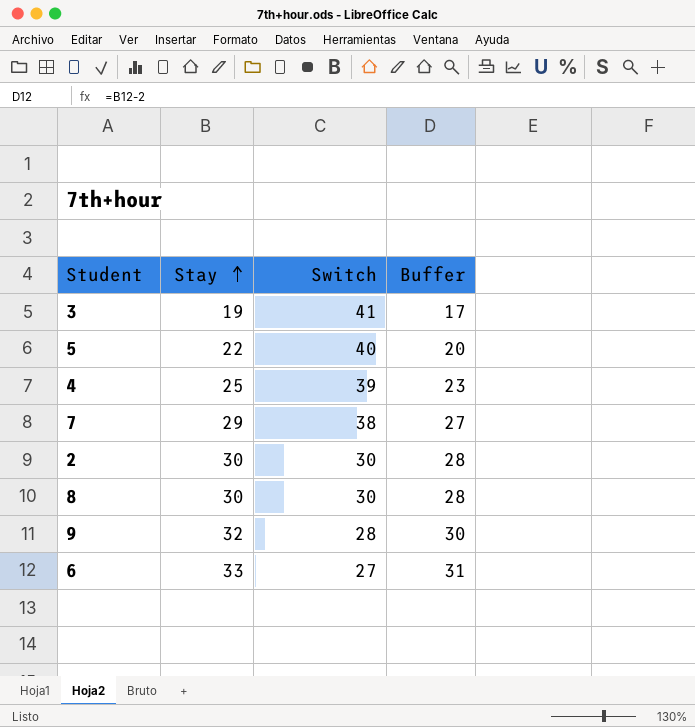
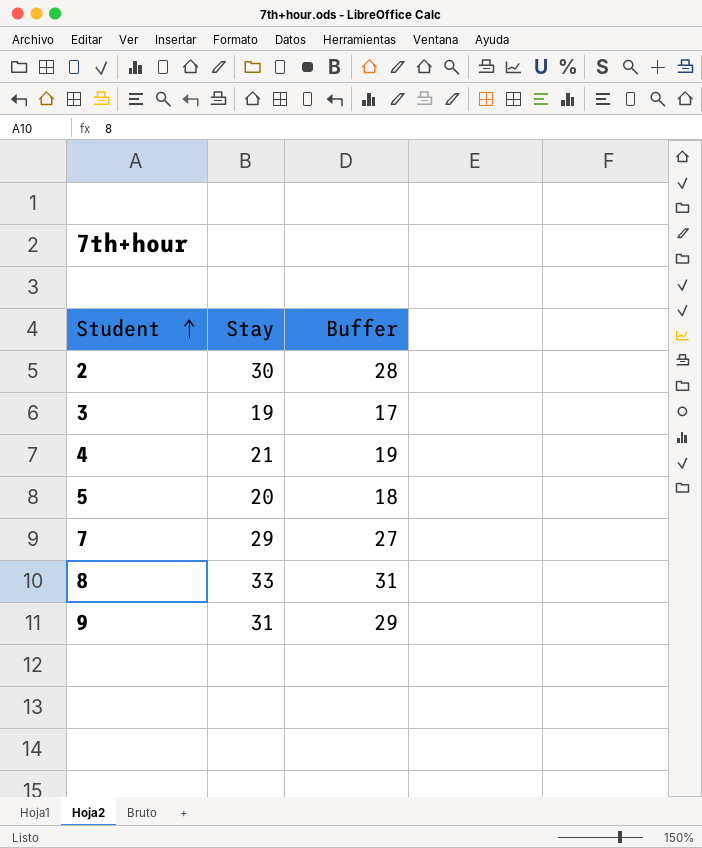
row order: Stay ascending -> Student ascending
column Switch | position: 3 -> none
row 6: 33 | 27 | 31 -> none
4 | Stay: 25 -> 21
4 | Buffer: 23 -> 19
5 | Stay: 22 -> 20
5 | Buffer: 20 -> 18
8 | Stay: 30 -> 33
8 | Buffer: 28 -> 31
9 | Stay: 32 -> 31
9 | Buffer: 30 -> 29

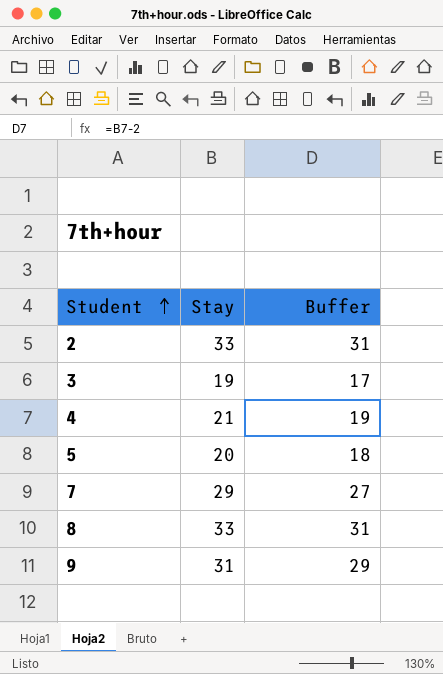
2 | Stay: 30 -> 33
2 | Buffer: 28 -> 31

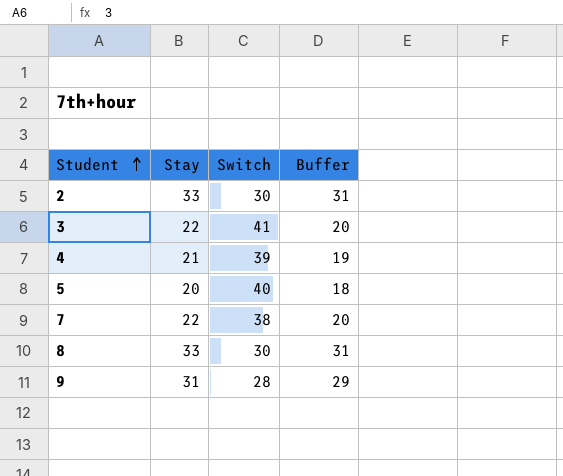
column Switch | position: none -> 3
3 | Stay: 19 -> 22
3 | Buffer: 17 -> 20
7 | Stay: 29 -> 22
7 | Buffer: 27 -> 20

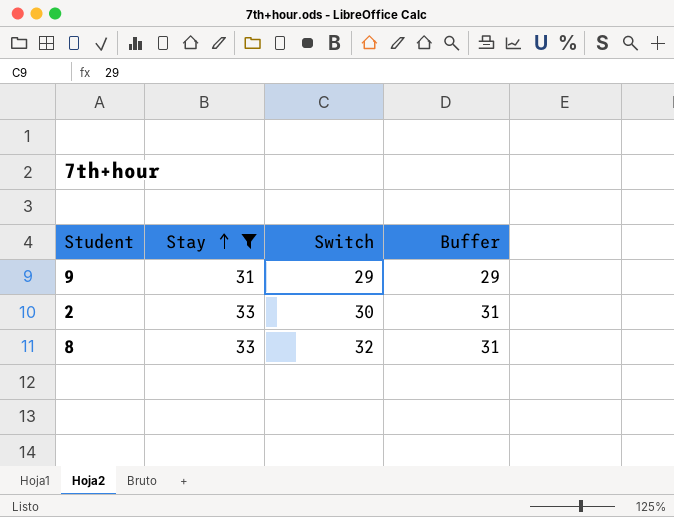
filter: none -> Stay >= 31
row order: Student ascending -> Stay ascending
9 | Switch: 28 -> 29
8 | Switch: 30 -> 32

